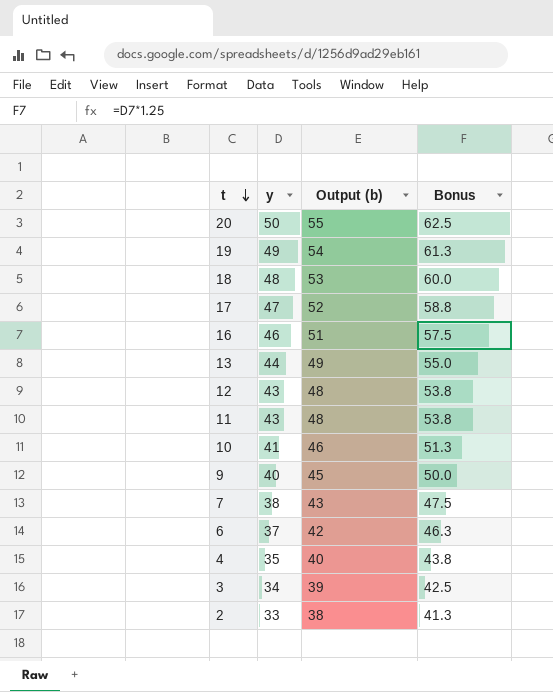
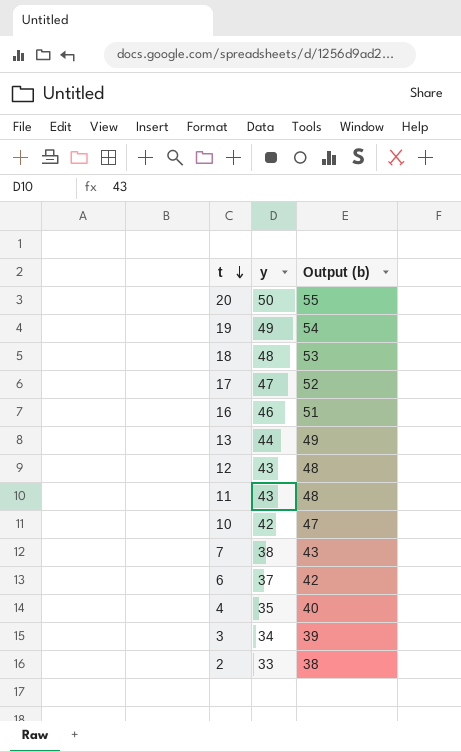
column Bonus | formula: [y] * 1.25 -> none
row 9: 40 | 45 | 50.0 -> none
10 | y: 41 -> 42
10 | Output (b): 46 -> 47

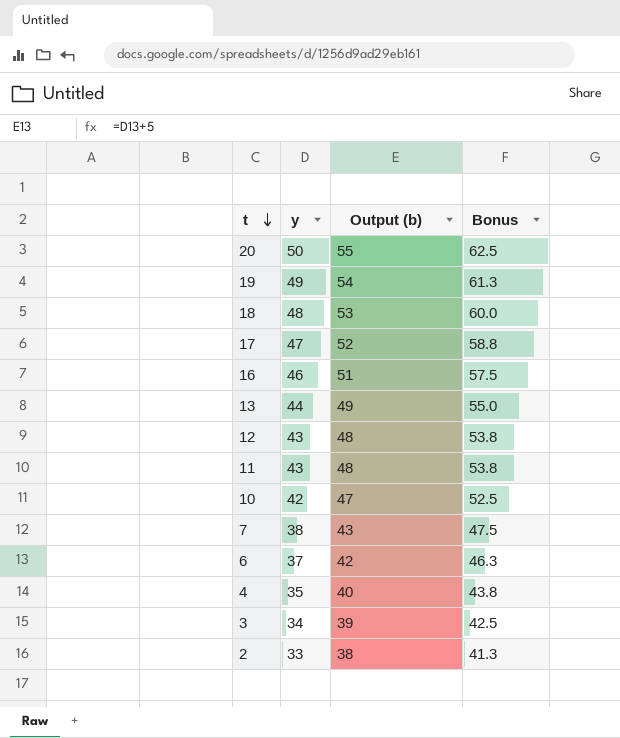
column Bonus | formula: none -> [y] * 1.25

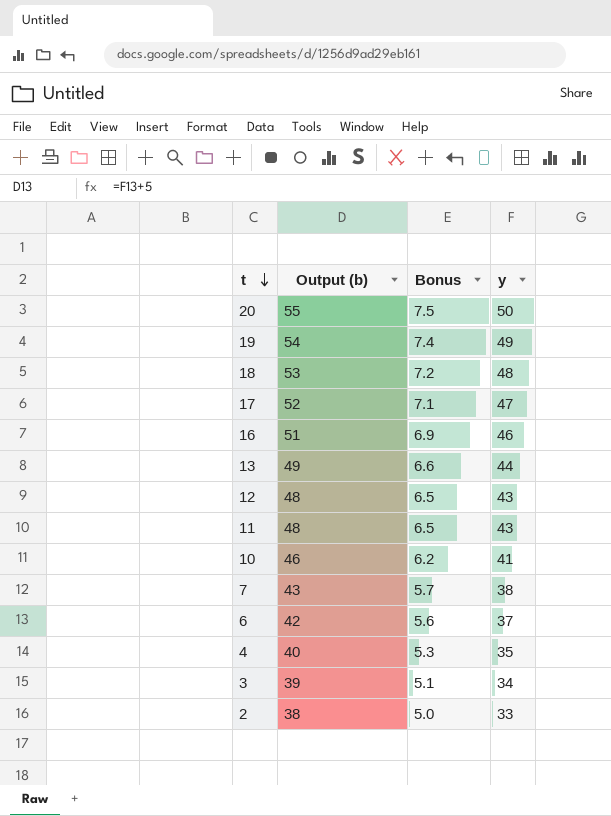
column Bonus | formula: [y] * 1.25 -> [y] * 0.15
column y | position: 2 -> 4
10 | Output (b): 47 -> 46
10 | y: 42 -> 41

